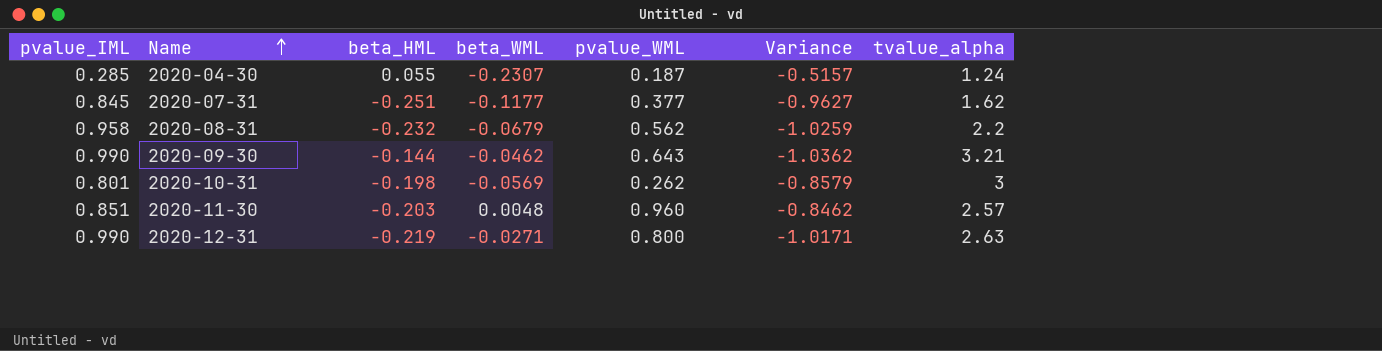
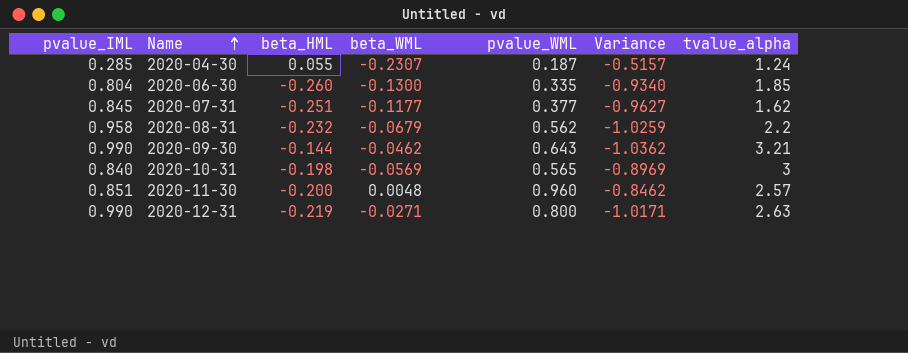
row 2020-06-30: none -> 0.804 | -0.260 | -0.1300 | 0.335 | -0.9340 | 1.85
2020-10-31 | pvalue_IML: 0.801 -> 0.840
2020-10-31 | pvalue_WML: 0.262 -> 0.565
2020-10-31 | Variance: -0.8579 -> -0.8969
2020-11-30 | beta_HML: -0.203 -> -0.200

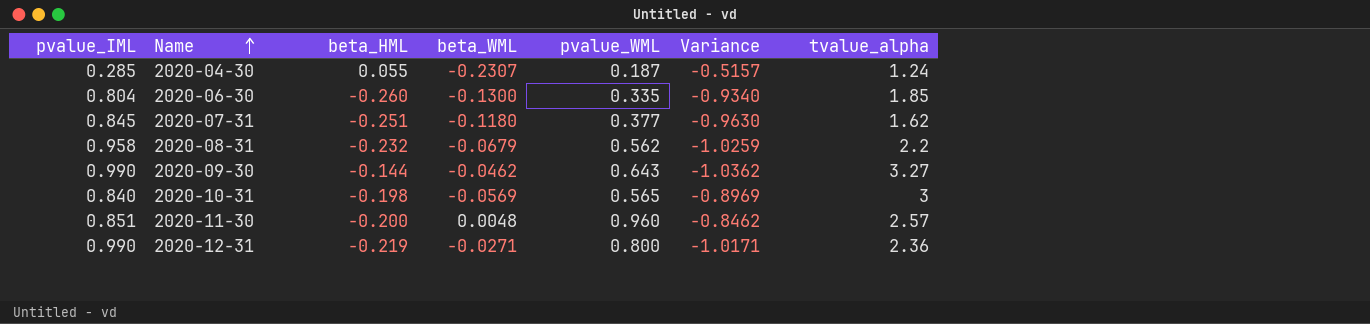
2020-07-31 | beta_WML: -0.1177 -> -0.1180
2020-07-31 | Variance: -0.9627 -> -0.9630
2020-09-30 | tvalue_alpha: 3.21 -> 3.27
2020-12-31 | tvalue_alpha: 2.63 -> 2.36

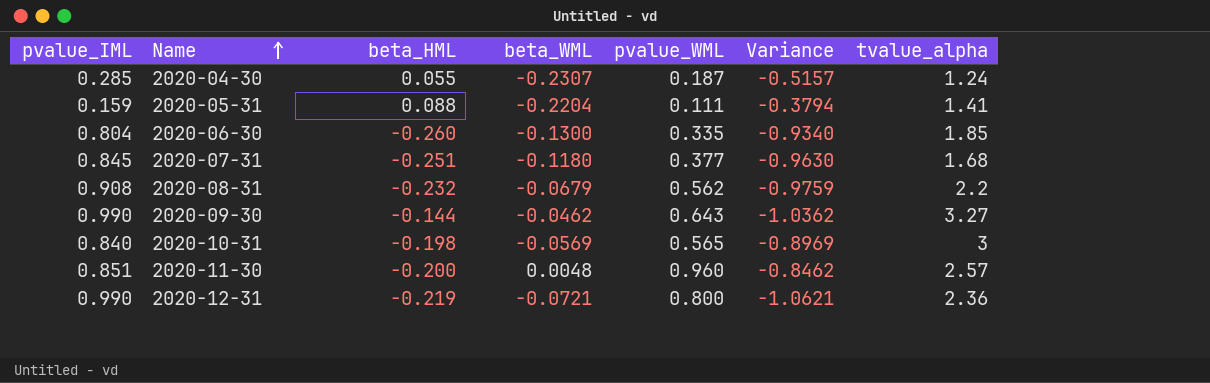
row 2020-05-31: none -> 0.159 | 0.088 | -0.2204 | 0.111 | -0.3794 | 1.41
2020-07-31 | tvalue_alpha: 1.62 -> 1.68
2020-08-31 | pvalue_IML: 0.958 -> 0.908
2020-08-31 | Variance: -1.0259 -> -0.9759
2020-12-31 | beta_WML: -0.0271 -> -0.0721
2020-12-31 | Variance: -1.0171 -> -1.0621

